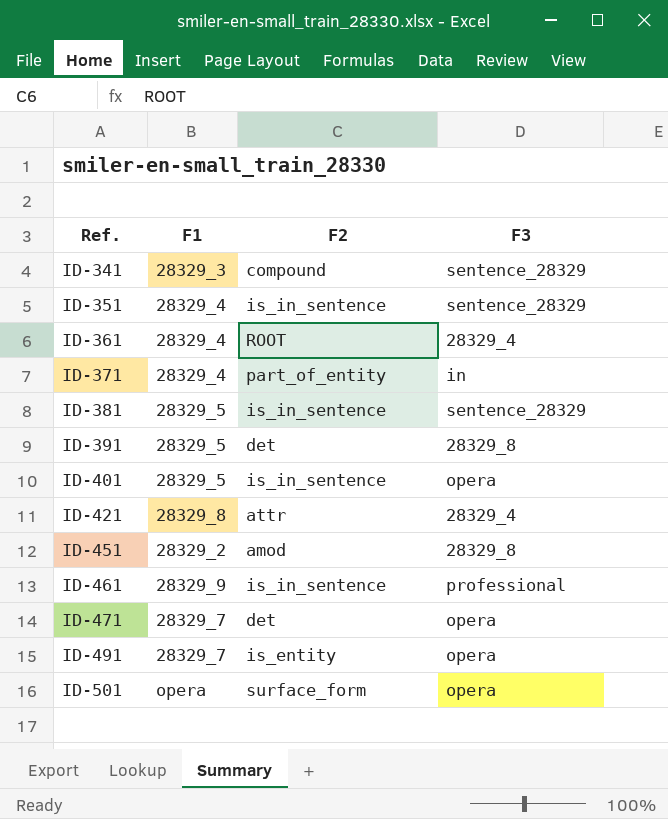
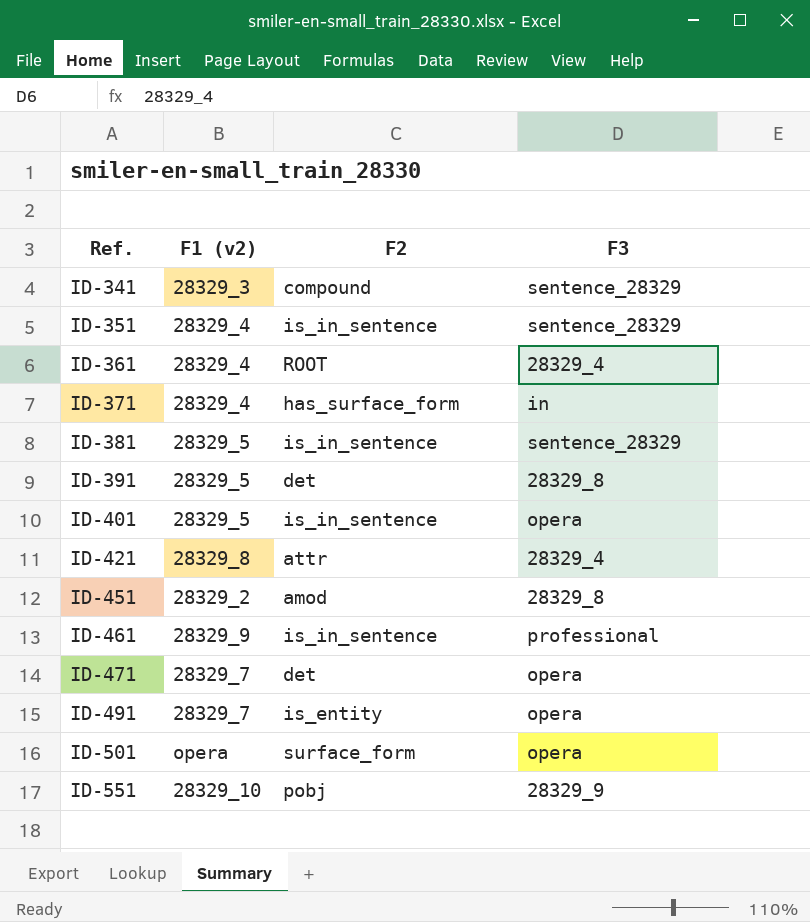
column name: F1 -> F1 (v2)
ID-371 | F2: part_of_entity -> has_surface_form
row ID-551: none -> 28329_10 | pobj | 28329_9

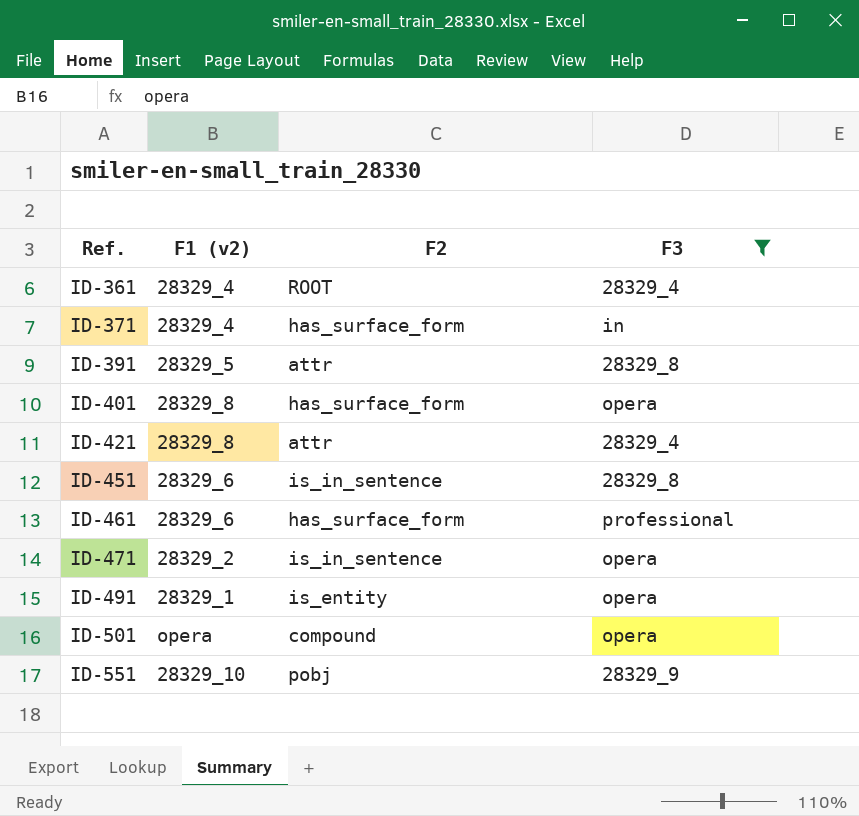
filter: none -> F3 != sentence_28329
ID-391 | F2: det -> attr
ID-401 | F1 (v2): 28329_5 -> 28329_8
ID-401 | F2: is_in_sentence -> has_surface_form
ID-451 | F1 (v2): 28329_2 -> 28329_6
ID-451 | F2: amod -> is_in_sentence
ID-461 | F1 (v2): 28329_9 -> 28329_6
ID-461 | F2: is_in_sentence -> has_surface_form
ID-471 | F1 (v2): 28329_7 -> 28329_2
ID-471 | F2: det -> is_in_sentence
ID-491 | F1 (v2): 28329_7 -> 28329_1
ID-501 | F2: surface_form -> compound

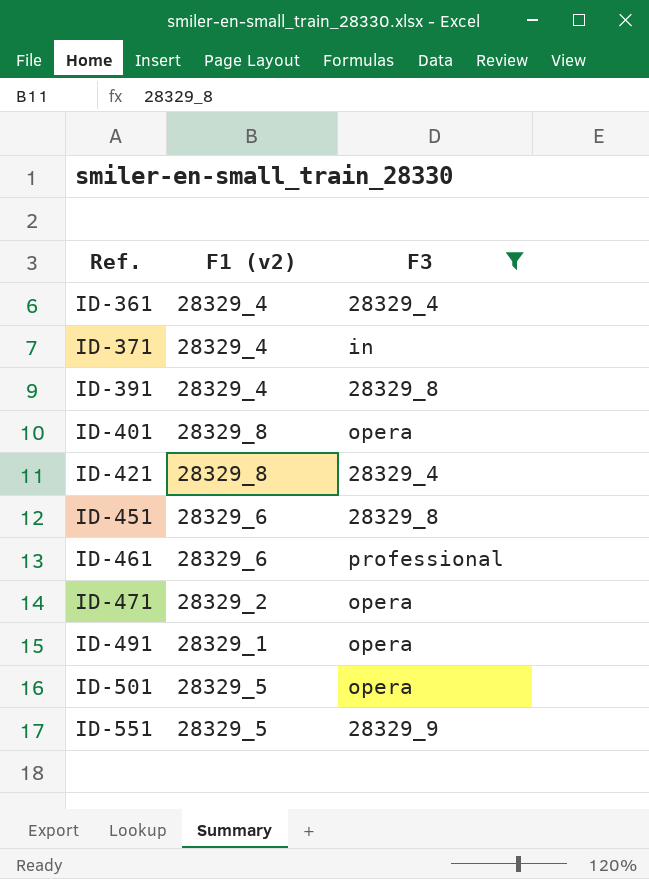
column F2 | position: 3 -> none
ID-391 | F1 (v2): 28329_5 -> 28329_4
ID-501 | F1 (v2): opera -> 28329_5
ID-551 | F1 (v2): 28329_10 -> 28329_5

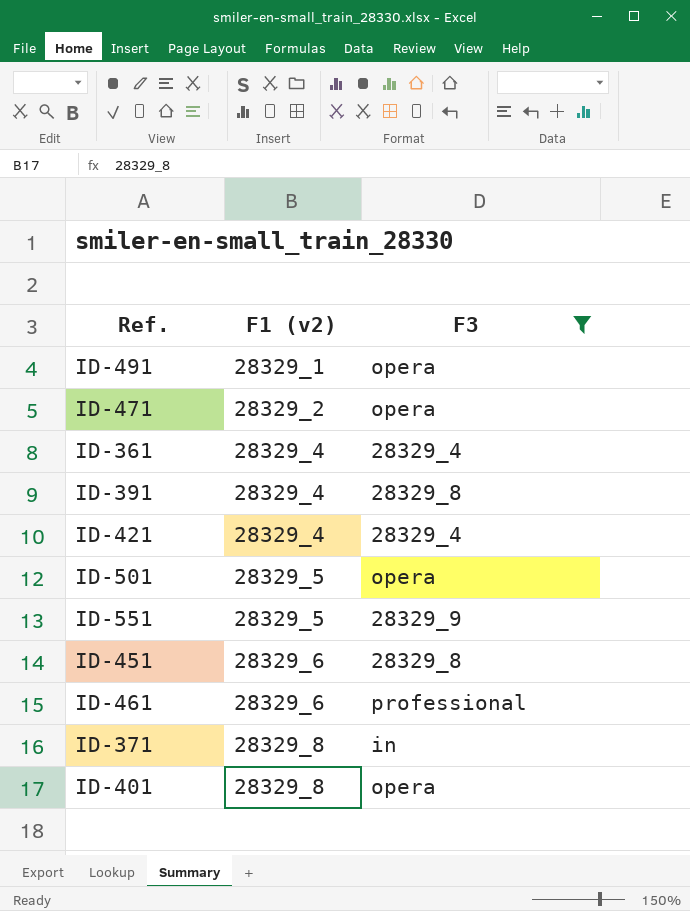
row order: Ref. ascending -> F1 (v2) ascending
ID-421 | F1 (v2): 28329_8 -> 28329_4
ID-371 | F1 (v2): 28329_4 -> 28329_8

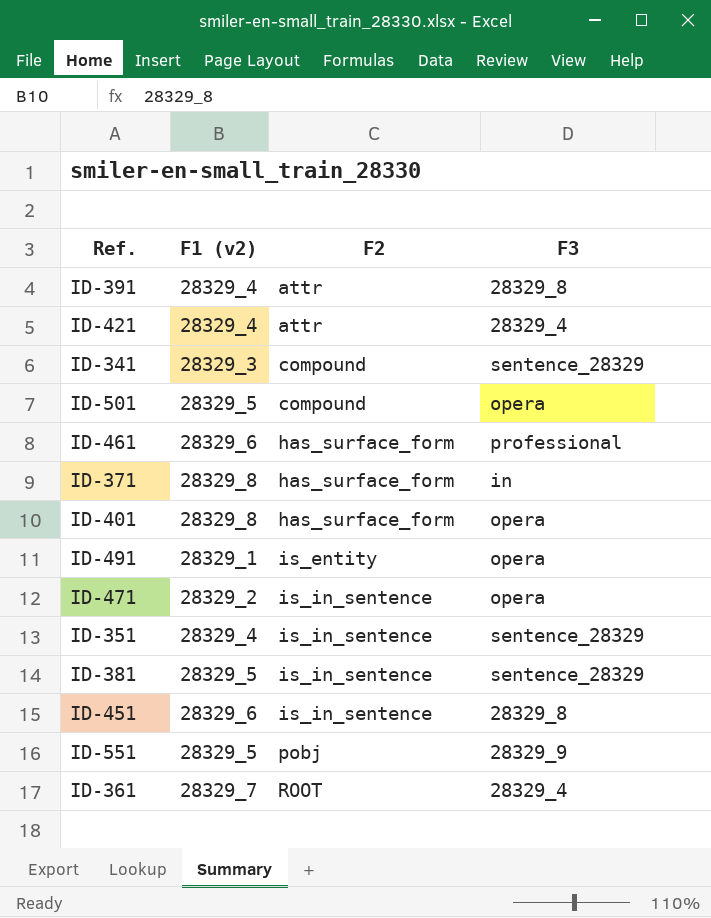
filter: F3 != sentence_28329 -> none
row order: F1 (v2) ascending -> F2 ascending
column F2 | position: none -> 3
ID-361 | F1 (v2): 28329_4 -> 28329_7

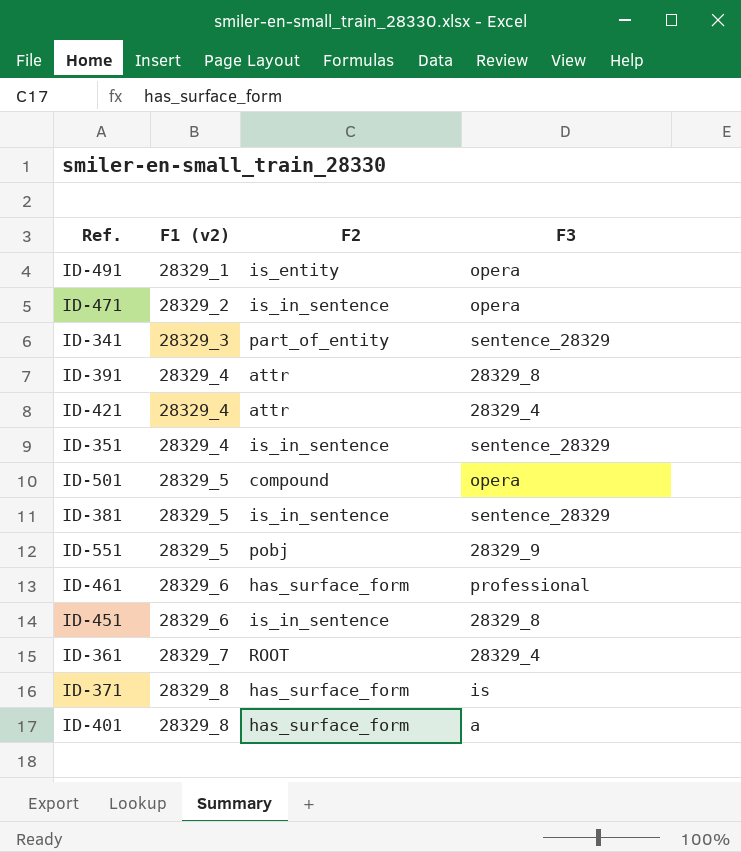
row order: F2 ascending -> F1 (v2) ascending
ID-341 | F2: compound -> part_of_entity
ID-371 | F3: in -> is
ID-401 | F3: opera -> a

